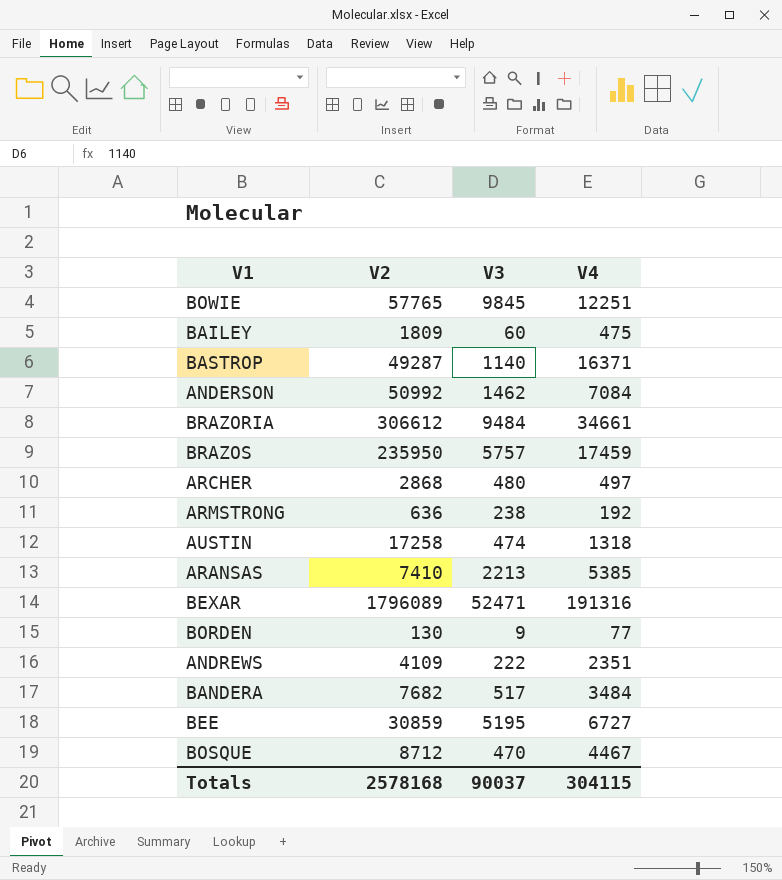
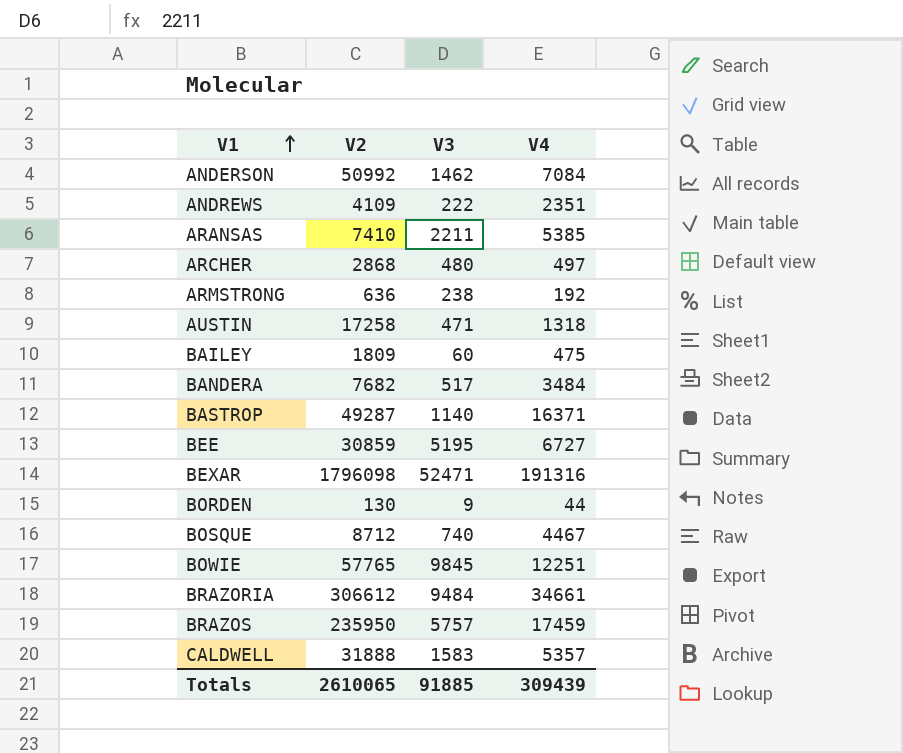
row order: none -> V1 ascending
ARANSAS | V3: 2213 -> 2211
AUSTIN | V3: 474 -> 471
BEXAR | V2: 1796089 -> 1796098
BORDEN | V4: 77 -> 44
BOSQUE | V3: 470 -> 740
row CALDWELL: none -> 31888 | 1583 | 5357
Totals | V2: 2578168 -> 2610065
Totals | V3: 90037 -> 91885
Totals | V4: 304115 -> 309439

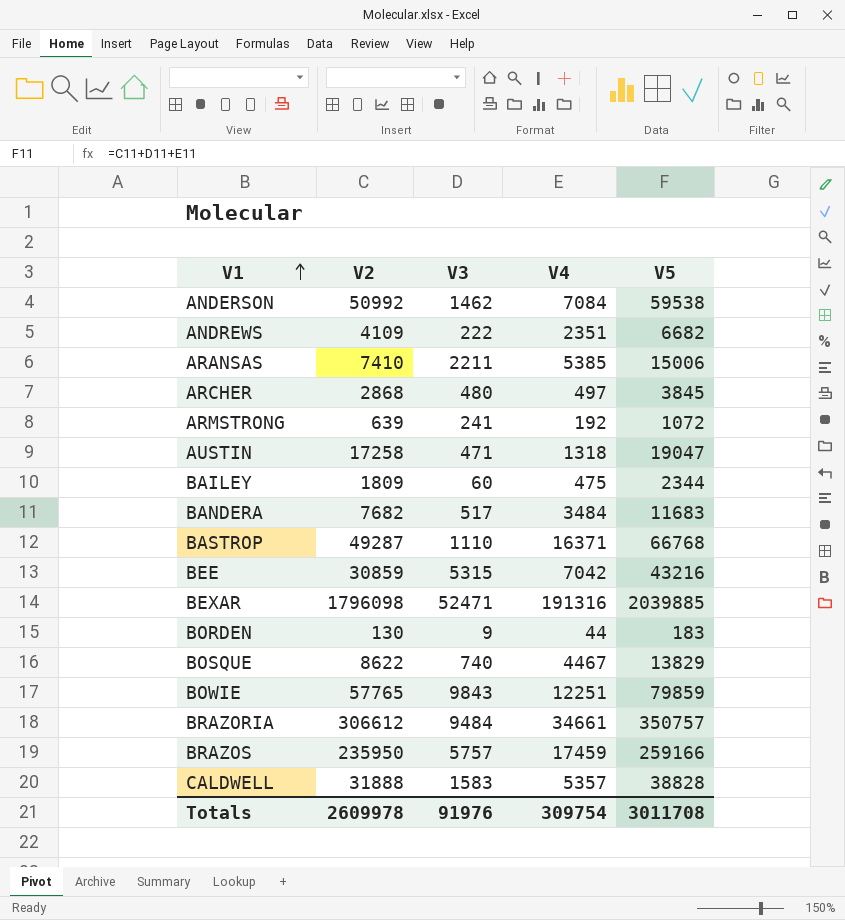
column V5 | formula: none -> [V2] + [V3] + [V4]
ARMSTRONG | V2: 636 -> 639
ARMSTRONG | V3: 238 -> 241
BASTROP | V3: 1140 -> 1110
BEE | V3: 5195 -> 5315
BEE | V4: 6727 -> 7042
BOSQUE | V2: 8712 -> 8622
BOWIE | V3: 9845 -> 9843
Totals | V2: 2610065 -> 2609978
Totals | V3: 91885 -> 91976
Totals | V4: 309439 -> 309754

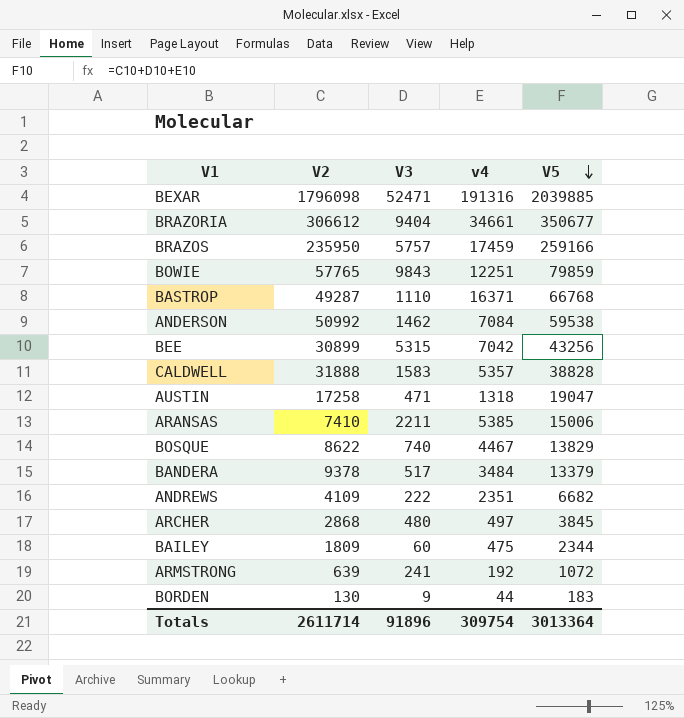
row order: V1 ascending -> V5 descending
column name: V4 -> v4
BRAZORIA | V3: 9484 -> 9404
BRAZORIA | V5: 350757 -> 350677
BEE | V2: 30859 -> 30899
BEE | V5: 43216 -> 43256
BANDERA | V2: 7682 -> 9378
BANDERA | V5: 11683 -> 13379
Totals | V2: 2609978 -> 2611714
Totals | V3: 91976 -> 91896
Totals | V5: 3011708 -> 3013364

